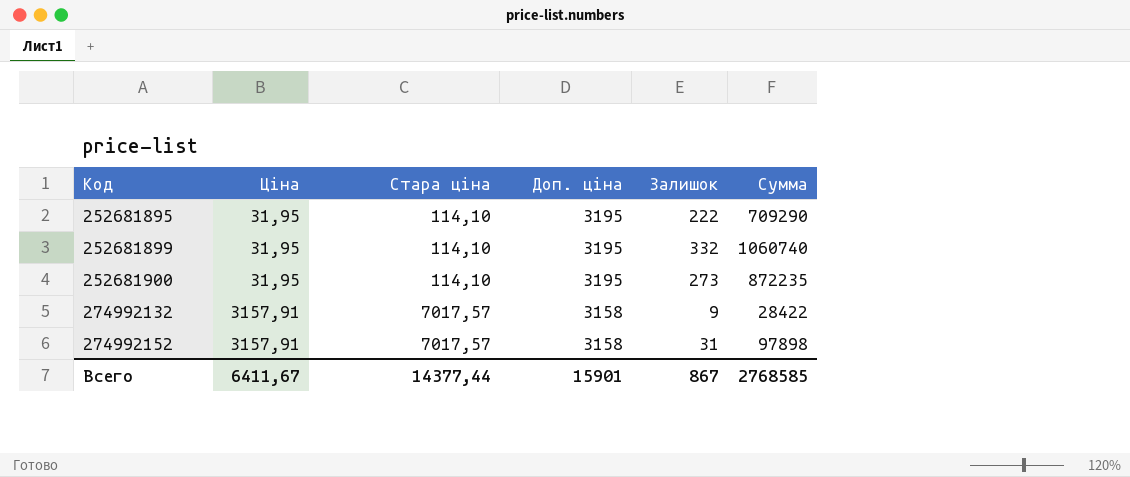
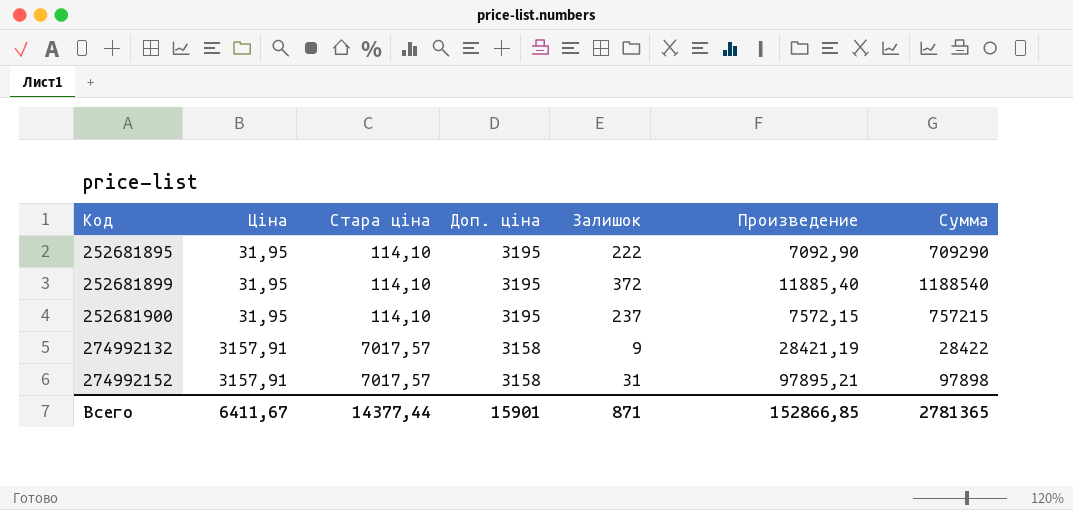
column Произведение | formula: none -> [Ціна] * [Залишок]
252681899 | Залишок: 332 -> 372
252681899 | Сумма: 1060740 -> 1188540
252681900 | Залишок: 273 -> 237
252681900 | Сумма: 872235 -> 757215
Всего | Залишок: 867 -> 871
Всего | Сумма: 2768585 -> 2781365

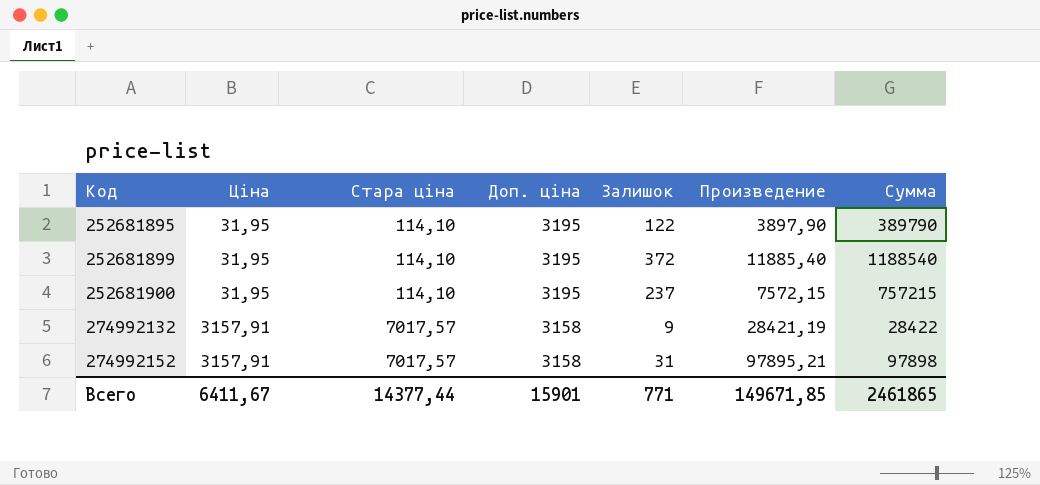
252681895 | Залишок: 222 -> 122
252681895 | Произведение: 7092,90 -> 3897,90
252681895 | Сумма: 709290 -> 389790
Всего | Залишок: 871 -> 771
Всего | Произведение: 152866,85 -> 149671,85
Всего | Сумма: 2781365 -> 2461865

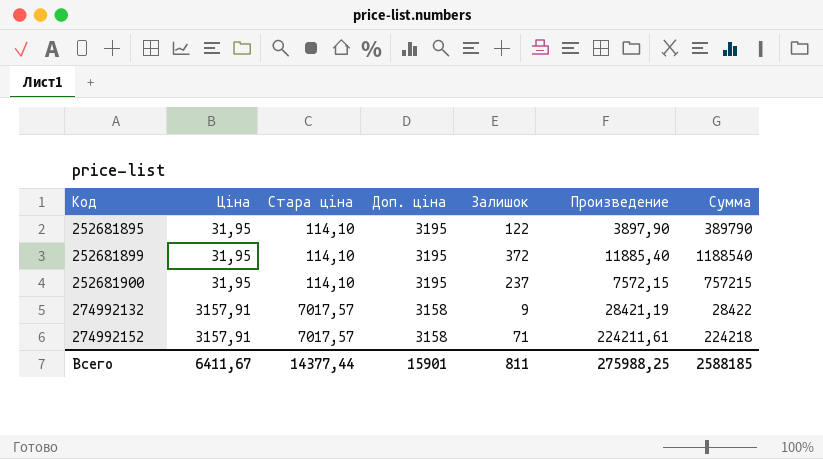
274992152 | Залишок: 31 -> 71
274992152 | Произведение: 97895,21 -> 224211,61
274992152 | Сумма: 97898 -> 224218
Всего | Залишок: 771 -> 811
Всего | Произведение: 149671,85 -> 275988,25
Всего | Сумма: 2461865 -> 2588185

